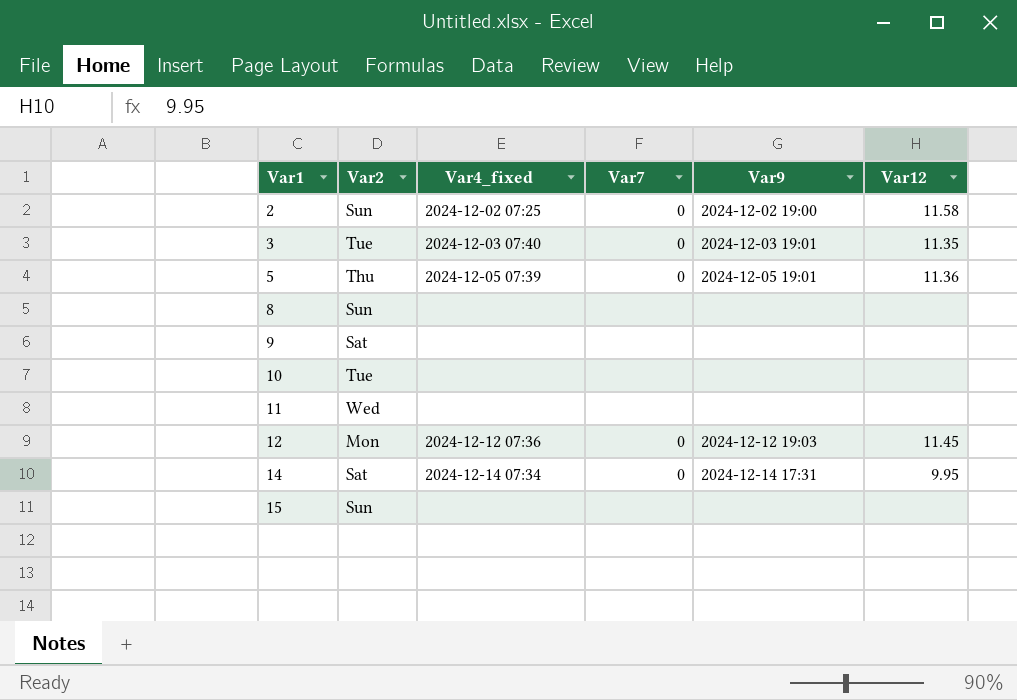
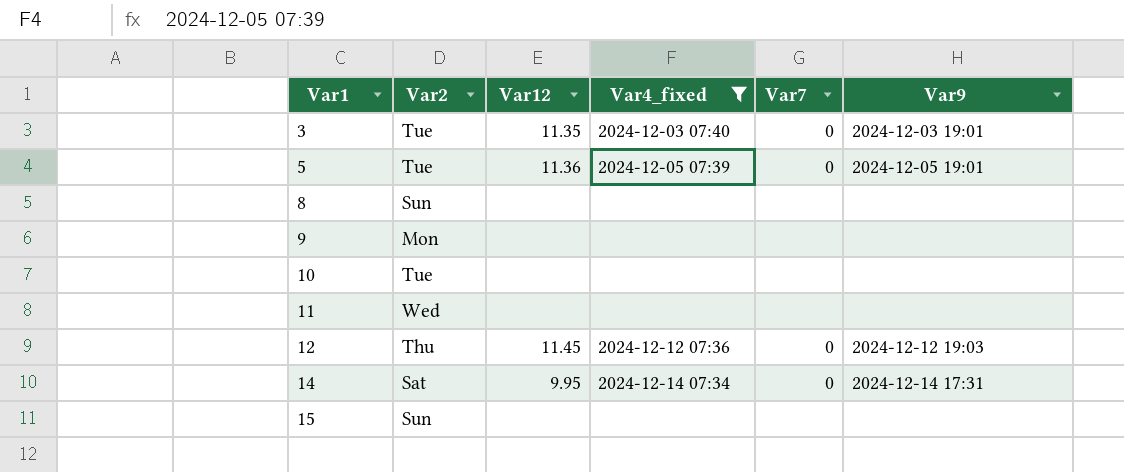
filter: none -> Var4_fixed != 2024-12-02 07:25
column Var12 | position: 6 -> 3
5 | Var2: Thu -> Tue
9 | Var2: Sat -> Mon
12 | Var2: Mon -> Thu

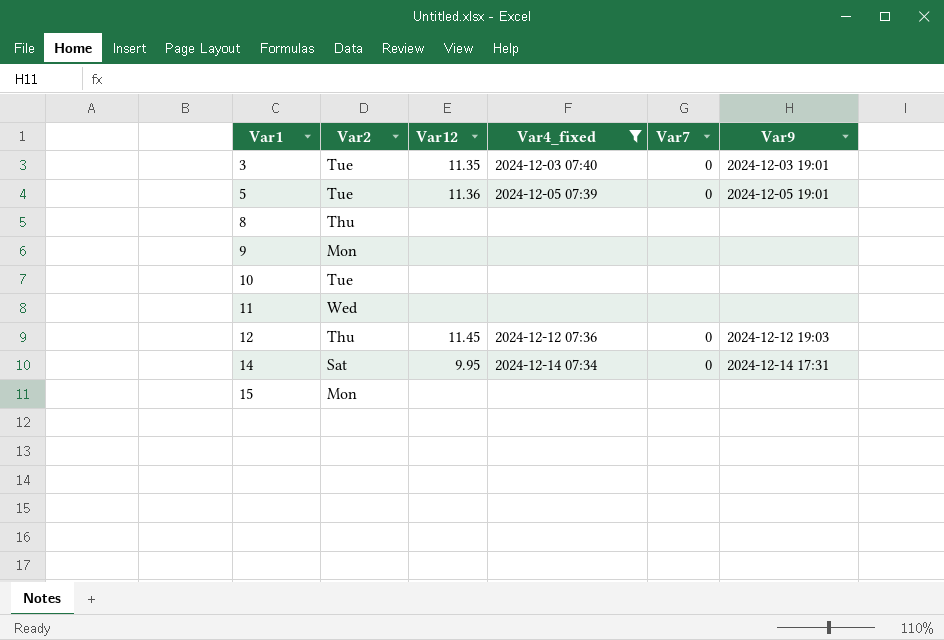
8 | Var2: Sun -> Thu
15 | Var2: Sun -> Mon

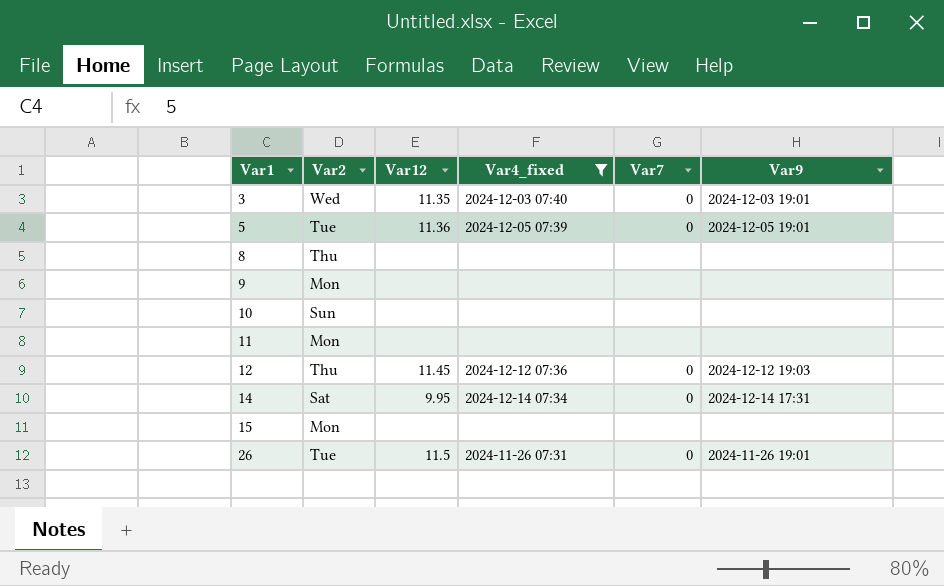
3 | Var2: Tue -> Wed
10 | Var2: Tue -> Sun
11 | Var2: Wed -> Mon
row 26: none -> Tue | 11.5 | 2024-11-26 07:31 | 0 | 2024-11-26 19:01

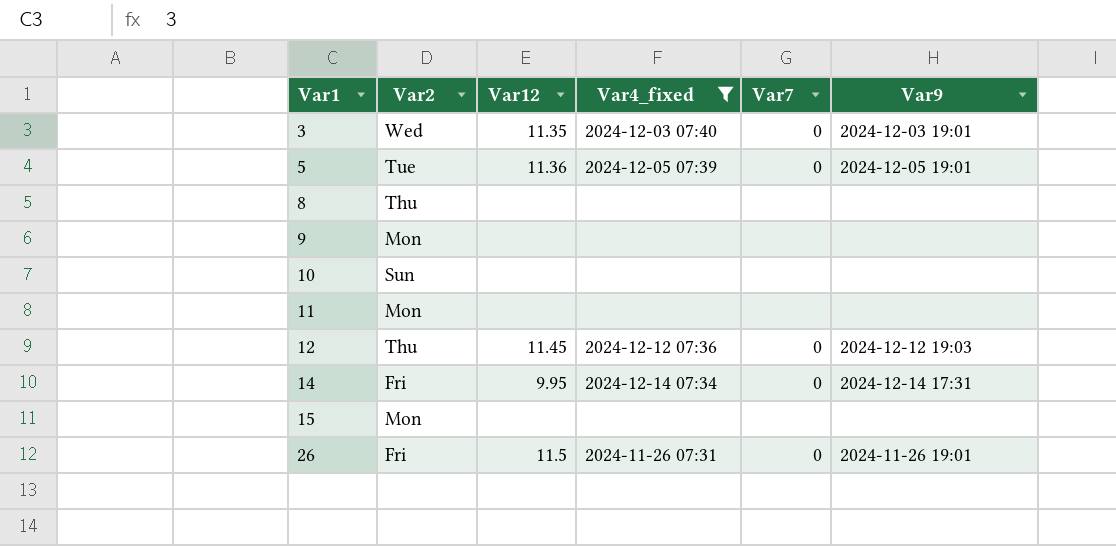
14 | Var2: Sat -> Fri
26 | Var2: Tue -> Fri

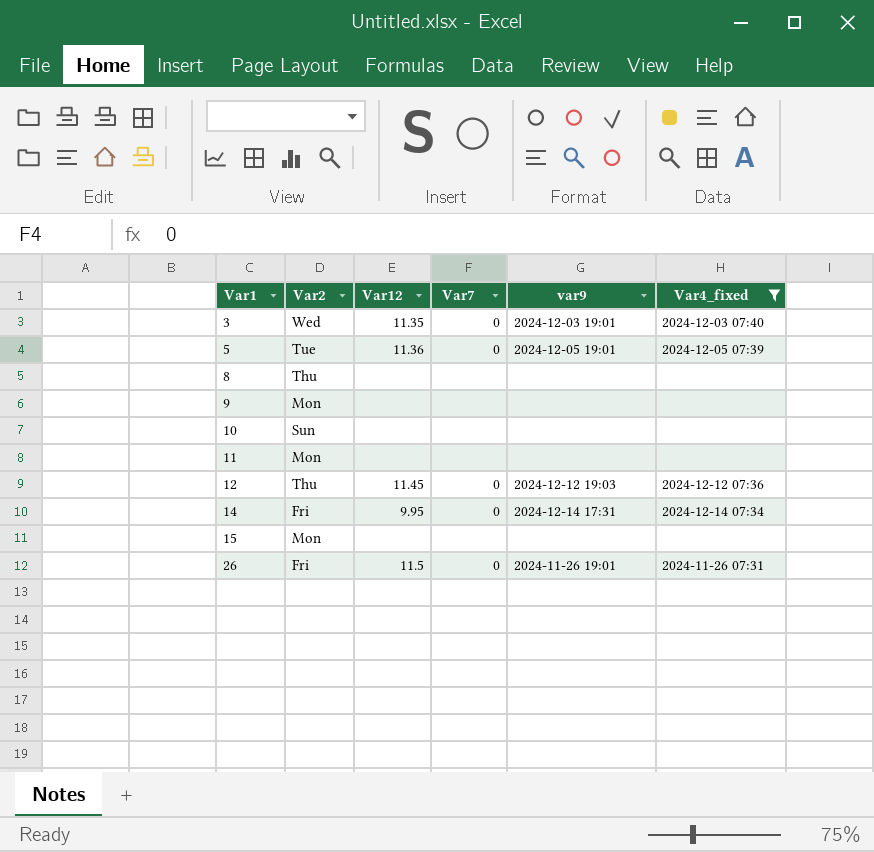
column name: Var9 -> var9
column Var4_fixed | position: 4 -> 6

